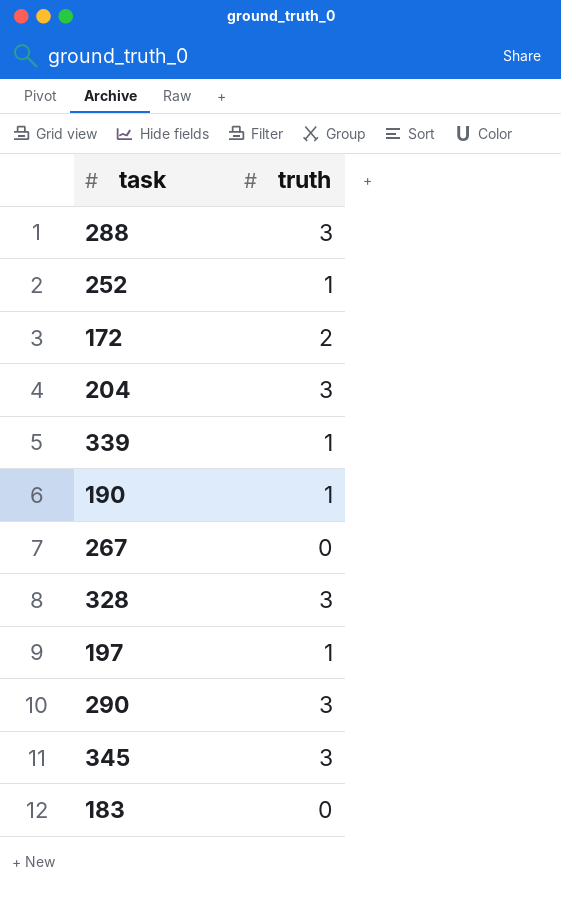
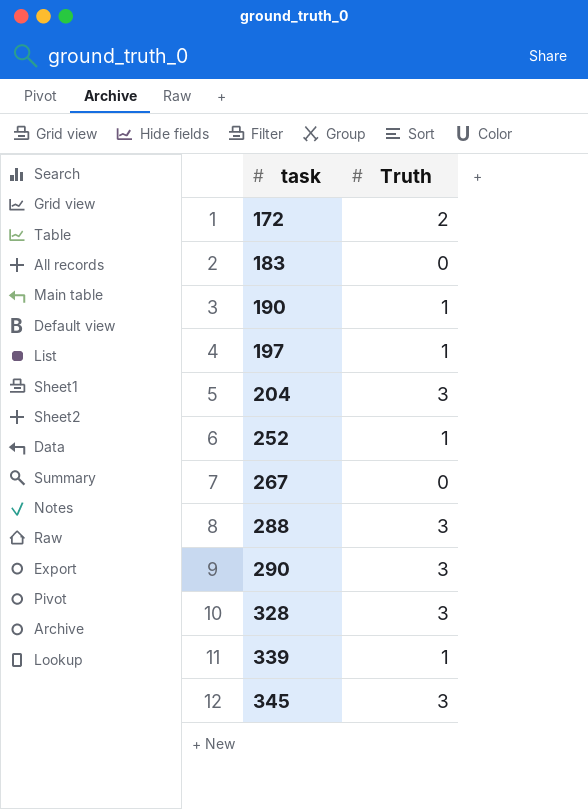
row order: none -> task ascending
column name: truth -> Truth

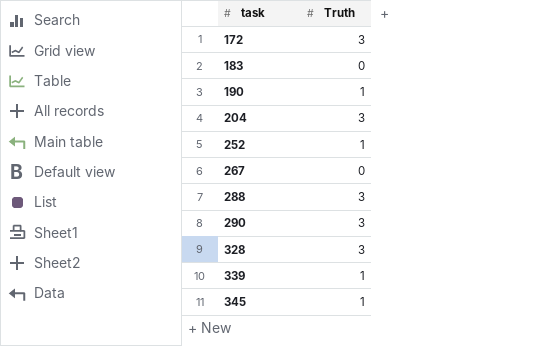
row 197: 1 -> none
172 | Truth: 2 -> 3
345 | Truth: 3 -> 1

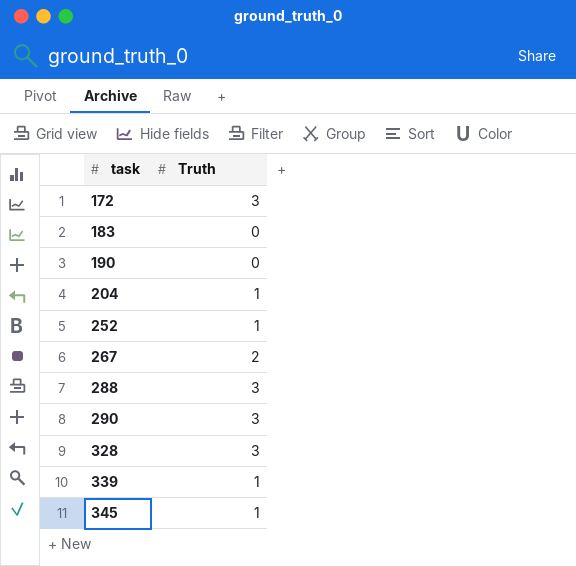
190 | Truth: 1 -> 0
204 | Truth: 3 -> 1
267 | Truth: 0 -> 2

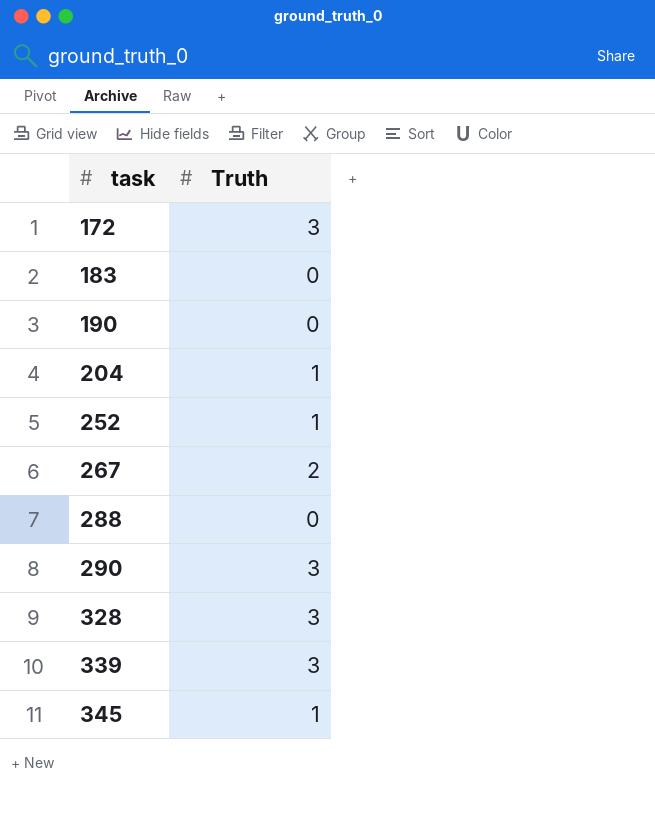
288 | Truth: 3 -> 0
339 | Truth: 1 -> 3

